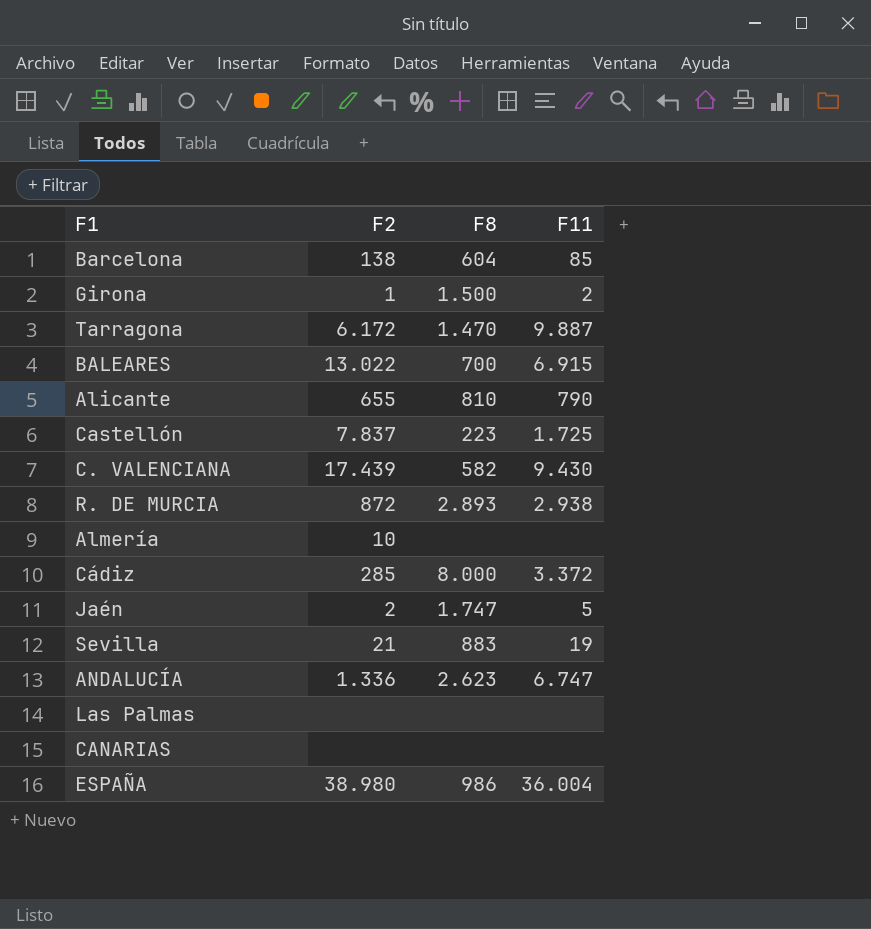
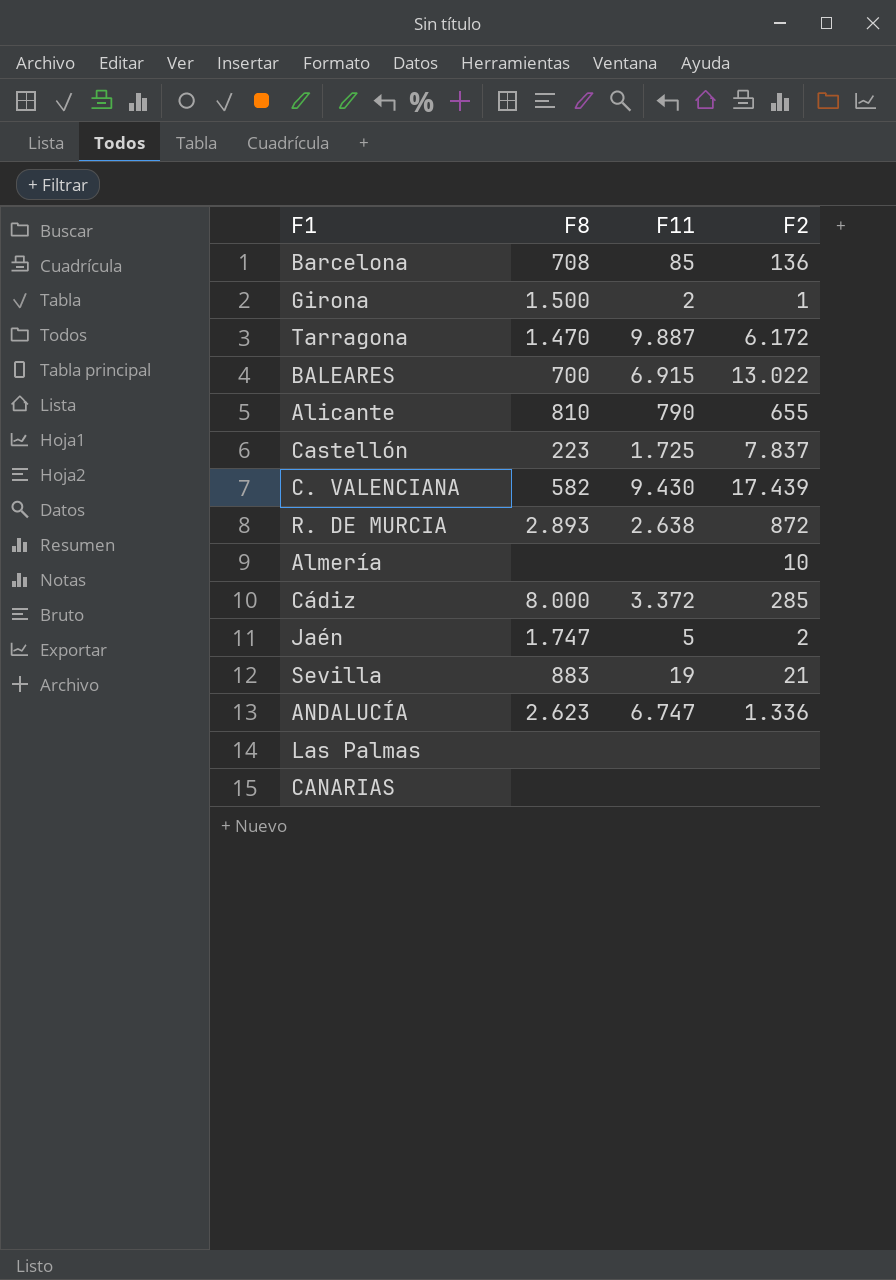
column F2 | position: 2 -> 4
row ESPAÑA: 38.980 | 986 | 36.004 -> none
Barcelona | F8: 604 -> 708
Barcelona | F2: 138 -> 136
R. DE MURCIA | F11: 2.938 -> 2.638

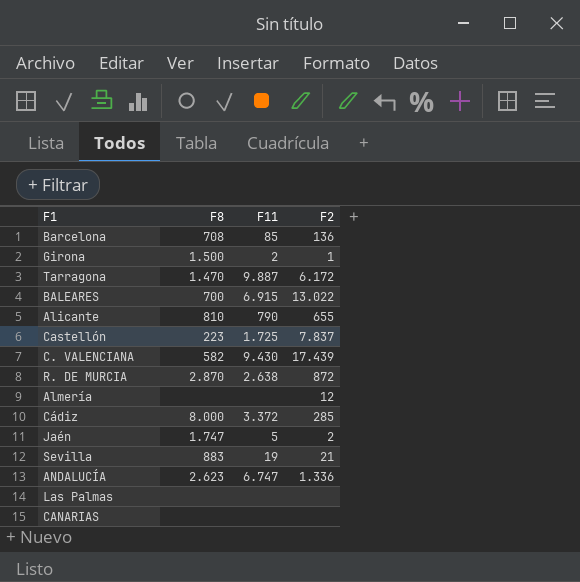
R. DE MURCIA | F8: 2.893 -> 2.870
Almería | F2: 10 -> 12

